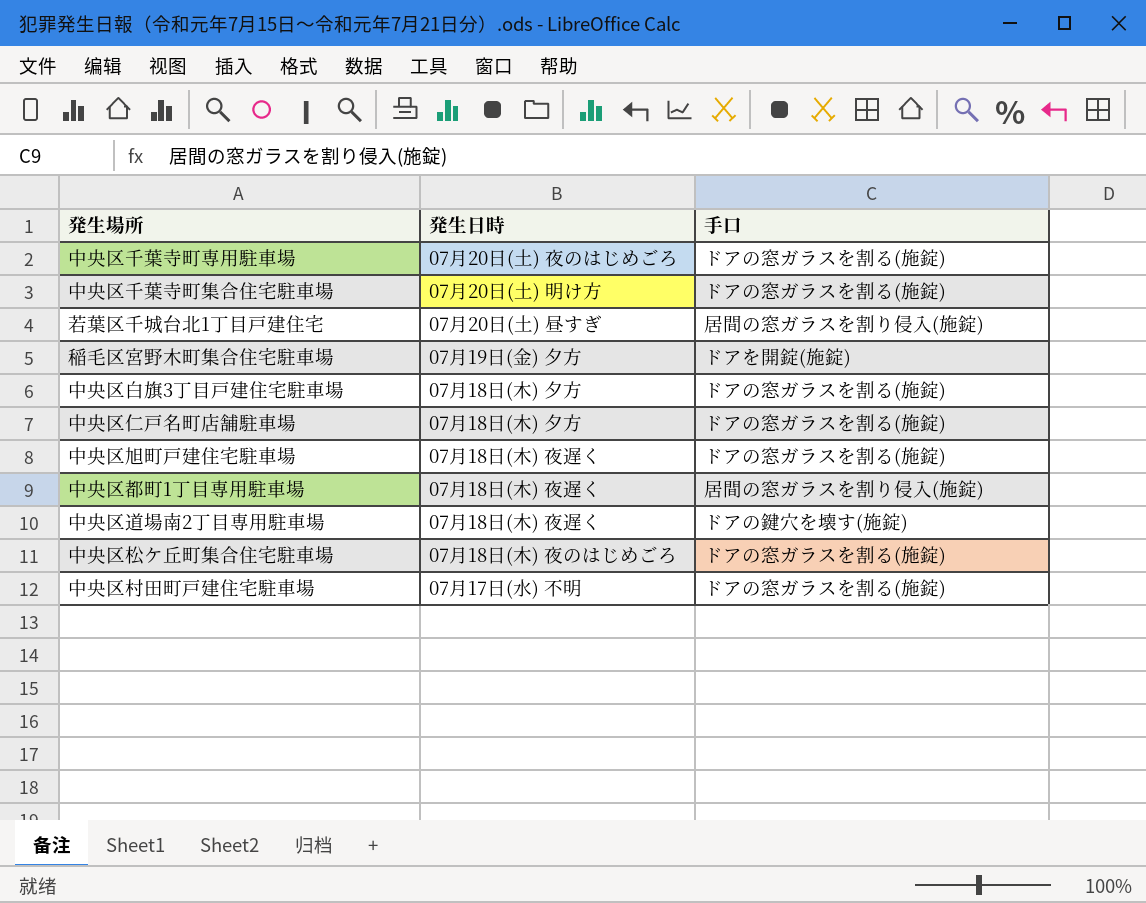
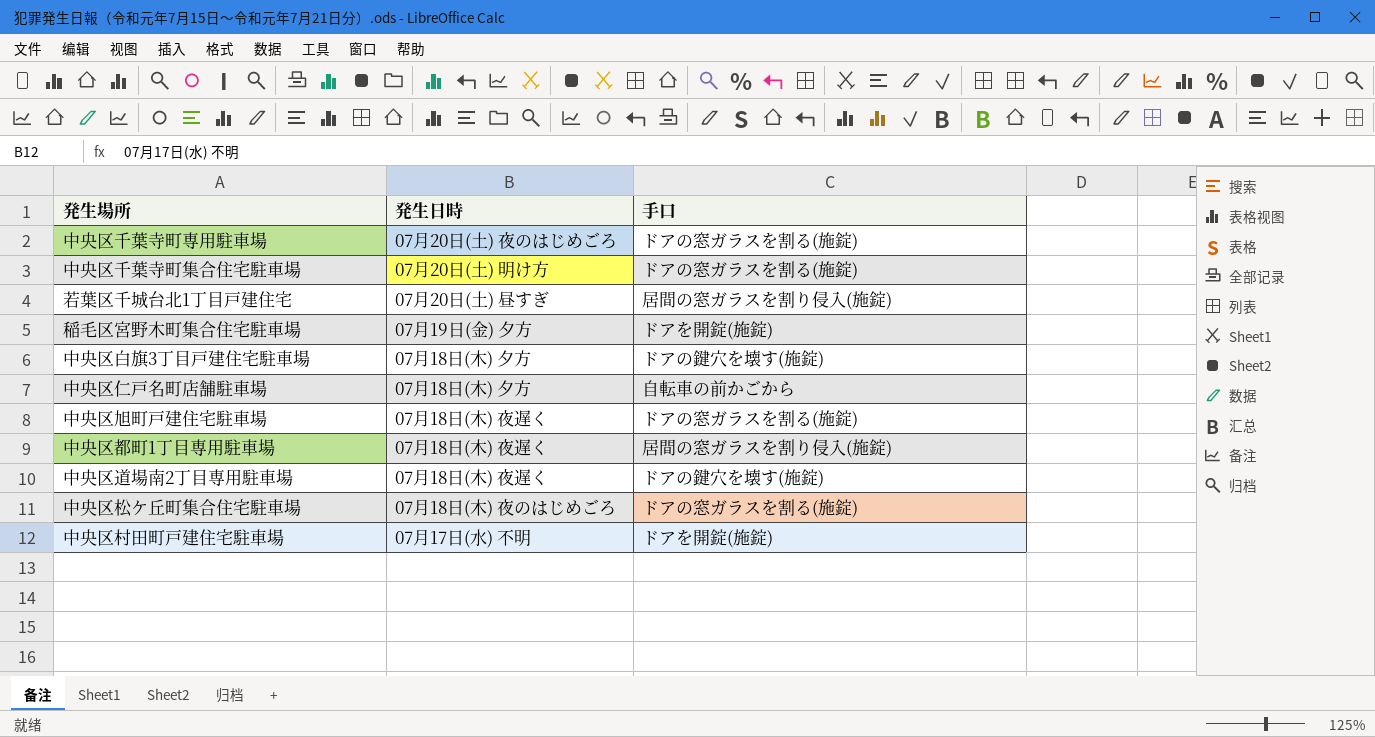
中央区白旗3丁目戸建住宅駐車場 | 手口: ドアの窓ガラスを割る(施錠) -> ドアの鍵穴を壊す(施錠)
中央区仁戸名町店舗駐車場 | 手口: ドアの窓ガラスを割る(施錠) -> 自転車の前かごから
中央区村田町戸建住宅駐車場 | 手口: ドアの窓ガラスを割る(施錠) -> ドアを開錠(施錠)

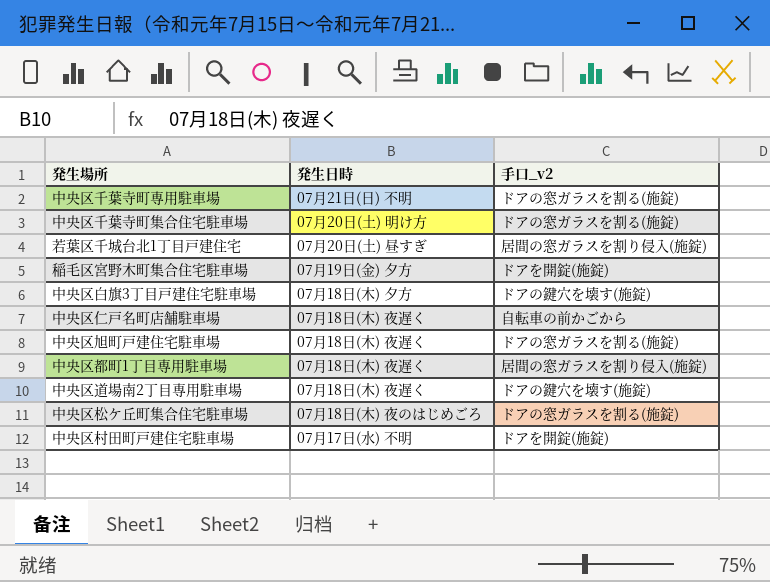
column name: 手口 -> 手口_v2
中央区千葉寺町専用駐車場 | 発生日時: 07月20日(土) 夜のはじめごろ -> 07月21日(日) 不明
中央区仁戸名町店舗駐車場 | 発生日時: 07月18日(木) 夕方 -> 07月18日(木) 夜遅く

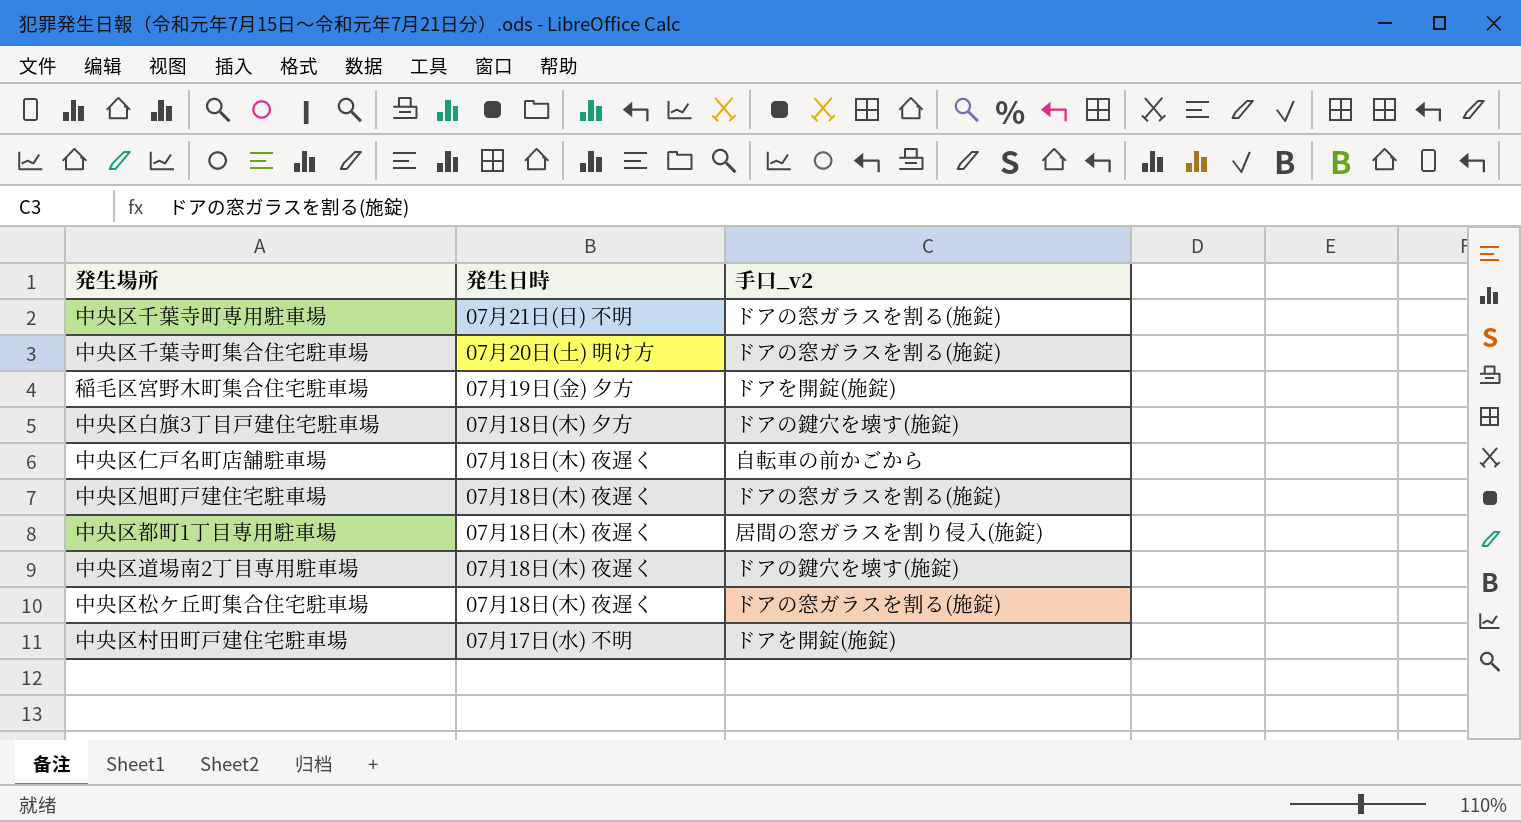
row 若葉区千城台北1丁目戸建住宅: 07月20日(土) 昼すぎ | 居間の窓ガラスを割り侵入(施錠) -> none
中央区松ケ丘町集合住宅駐車場 | 発生日時: 07月18日(木) 夜のはじめごろ -> 07月18日(木) 夜遅く

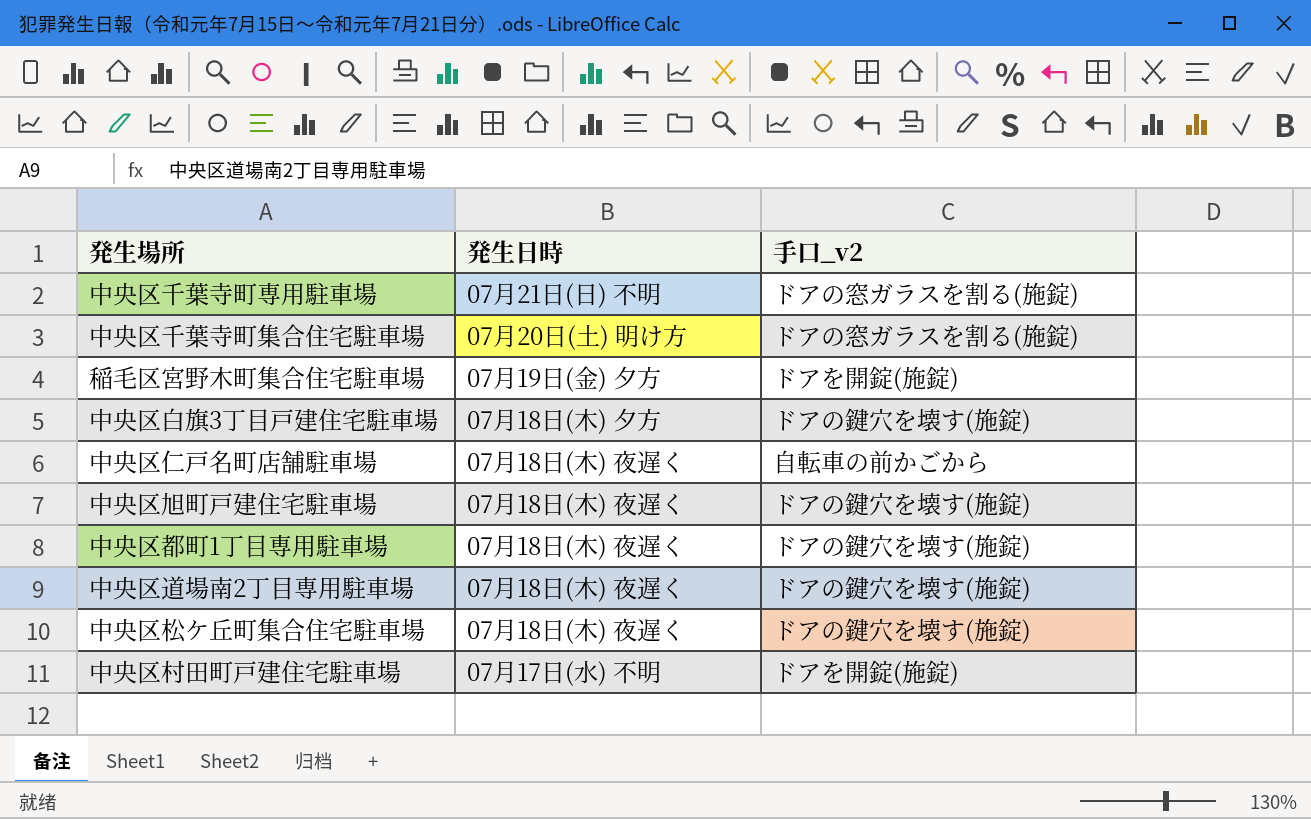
中央区旭町戸建住宅駐車場 | 手口_v2: ドアの窓ガラスを割る(施錠) -> ドアの鍵穴を壊す(施錠)
中央区都町1丁目専用駐車場 | 手口_v2: 居間の窓ガラスを割り侵入(施錠) -> ドアの鍵穴を壊す(施錠)
中央区松ケ丘町集合住宅駐車場 | 手口_v2: ドアの窓ガラスを割る(施錠) -> ドアの鍵穴を壊す(施錠)

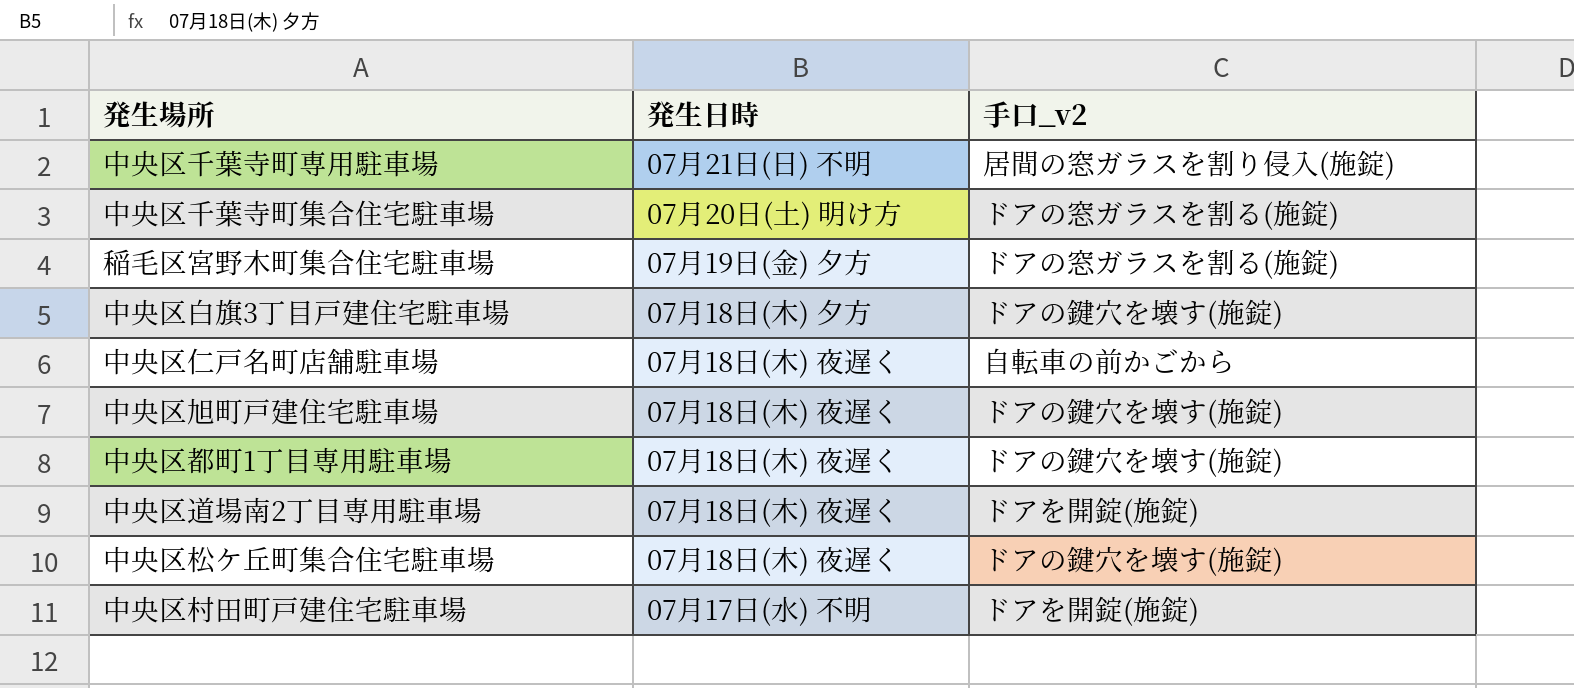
中央区千葉寺町専用駐車場 | 手口_v2: ドアの窓ガラスを割る(施錠) -> 居間の窓ガラスを割り侵入(施錠)
稲毛区宮野木町集合住宅駐車場 | 手口_v2: ドアを開錠(施錠) -> ドアの窓ガラスを割る(施錠)
中央区道場南2丁目専用駐車場 | 手口_v2: ドアの鍵穴を壊す(施錠) -> ドアを開錠(施錠)

